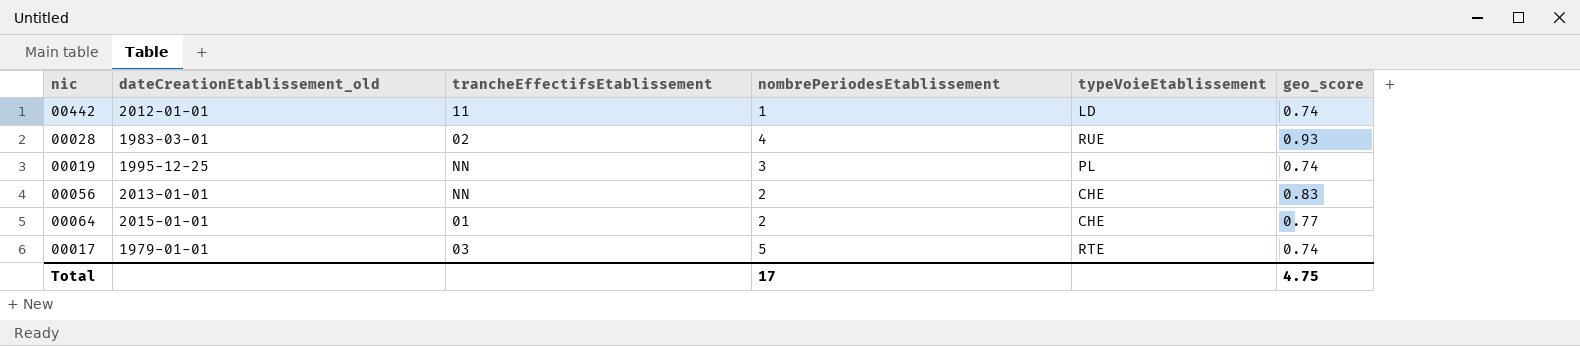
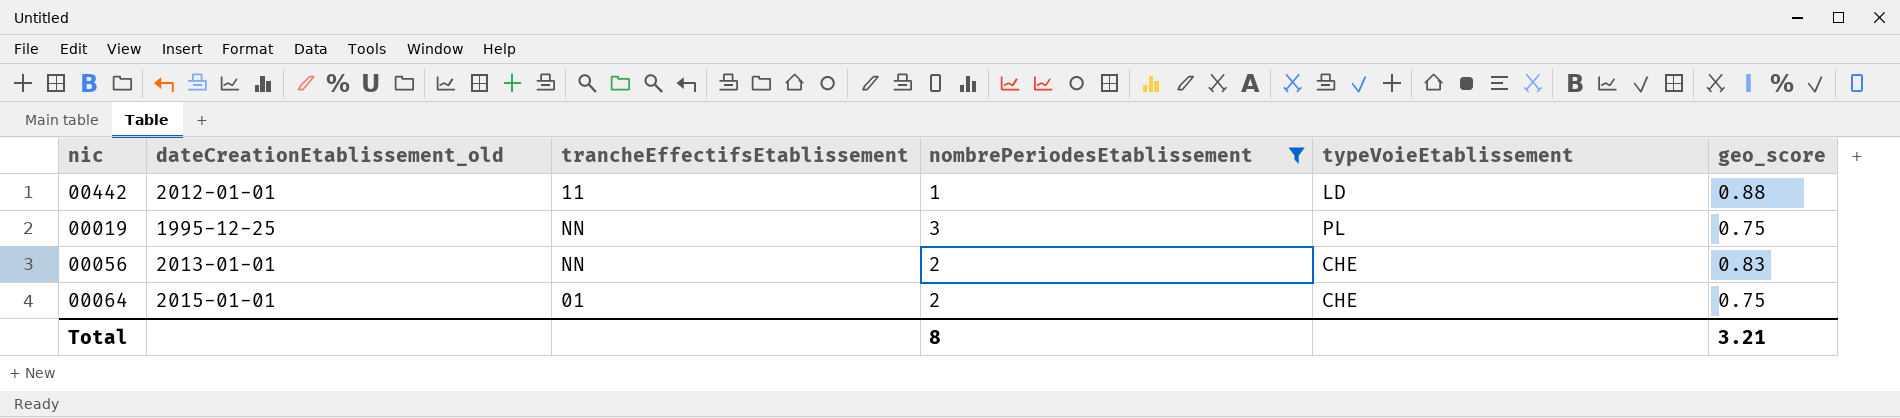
filter: none -> nombrePeriodesEtablissement <= 3
00442 | geo_score: 0.74 -> 0.88
00019 | geo_score: 0.74 -> 0.75
00064 | geo_score: 0.77 -> 0.75
Total | nombrePeriodesEtablissement: 17 -> 8
Total | geo_score: 4.75 -> 3.21

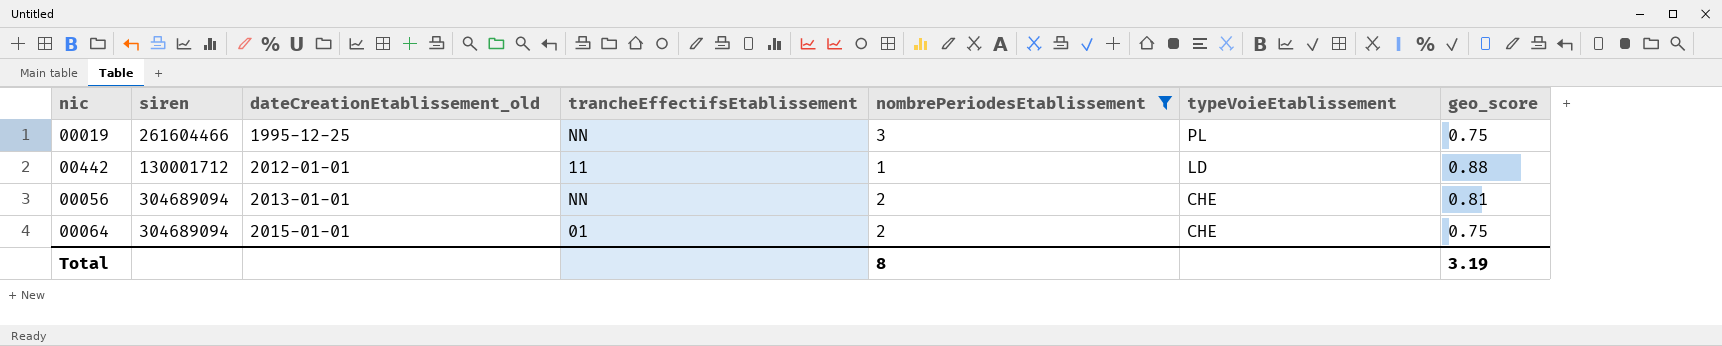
row order: none -> dateCreationEtablissement_old ascending
column siren | position: none -> 2
00056 | geo_score: 0.83 -> 0.81
Total | geo_score: 3.21 -> 3.19

